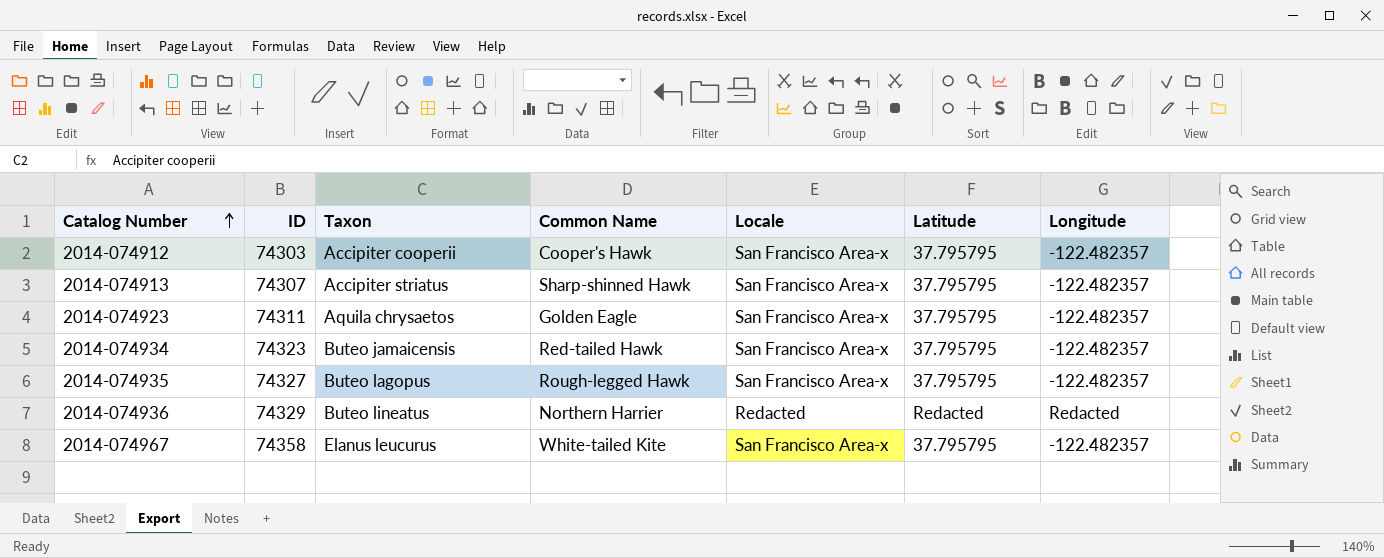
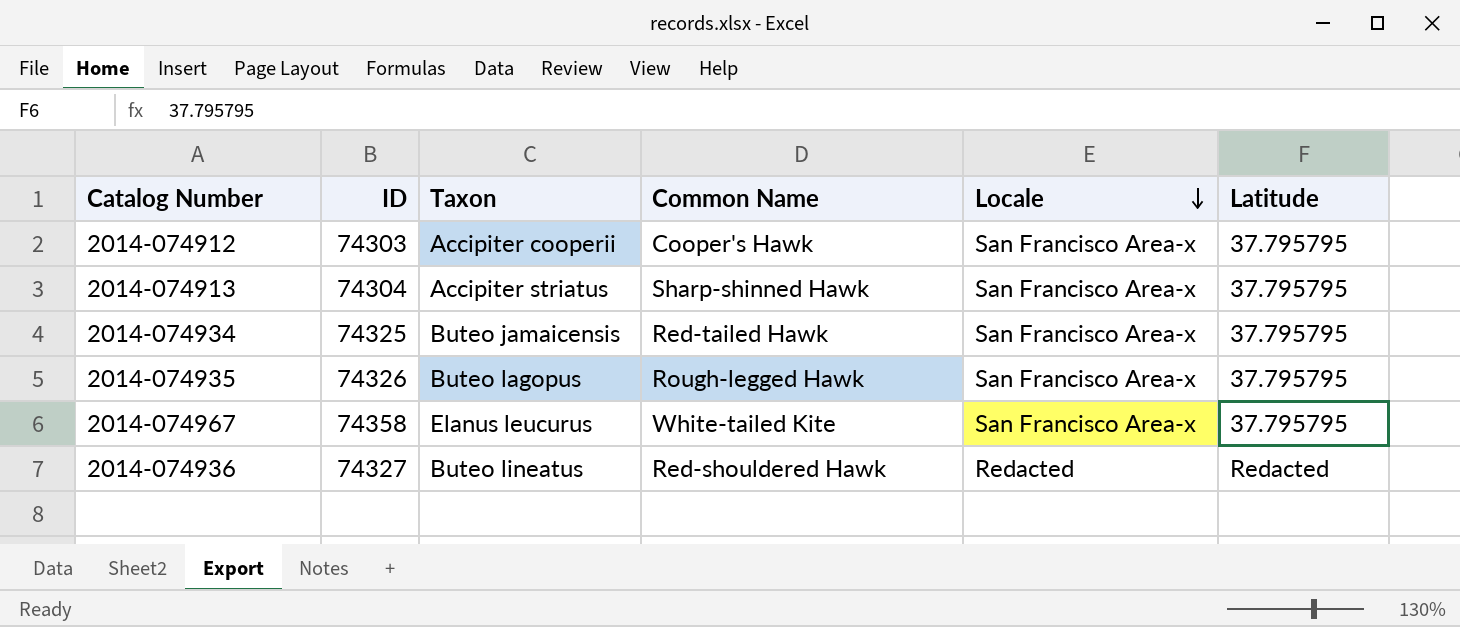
row order: Catalog Number ascending -> Locale descending
column Longitude | position: 7 -> none
row 2014-074923: 74311 | Aquila chrysaetos | Golden Eagle | San Francisco Area-x | 37.795795 | -122.482357 -> none
2014-074913 | ID: 74307 -> 74304
2014-074934 | ID: 74323 -> 74325
2014-074935 | ID: 74327 -> 74326
2014-074936 | ID: 74329 -> 74327
2014-074936 | Common Name: Northern Harrier -> Red-shouldered Hawk

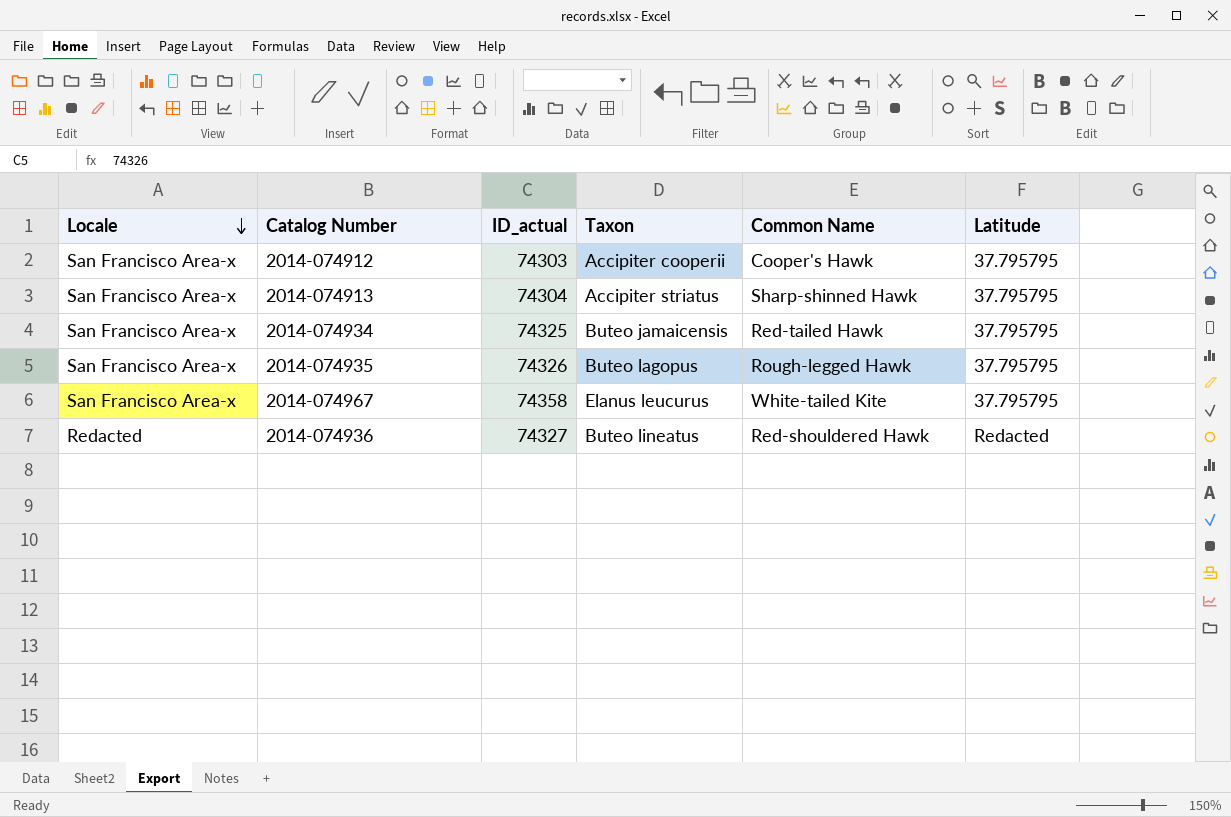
column Locale | position: 5 -> 1
column name: ID -> ID_actual

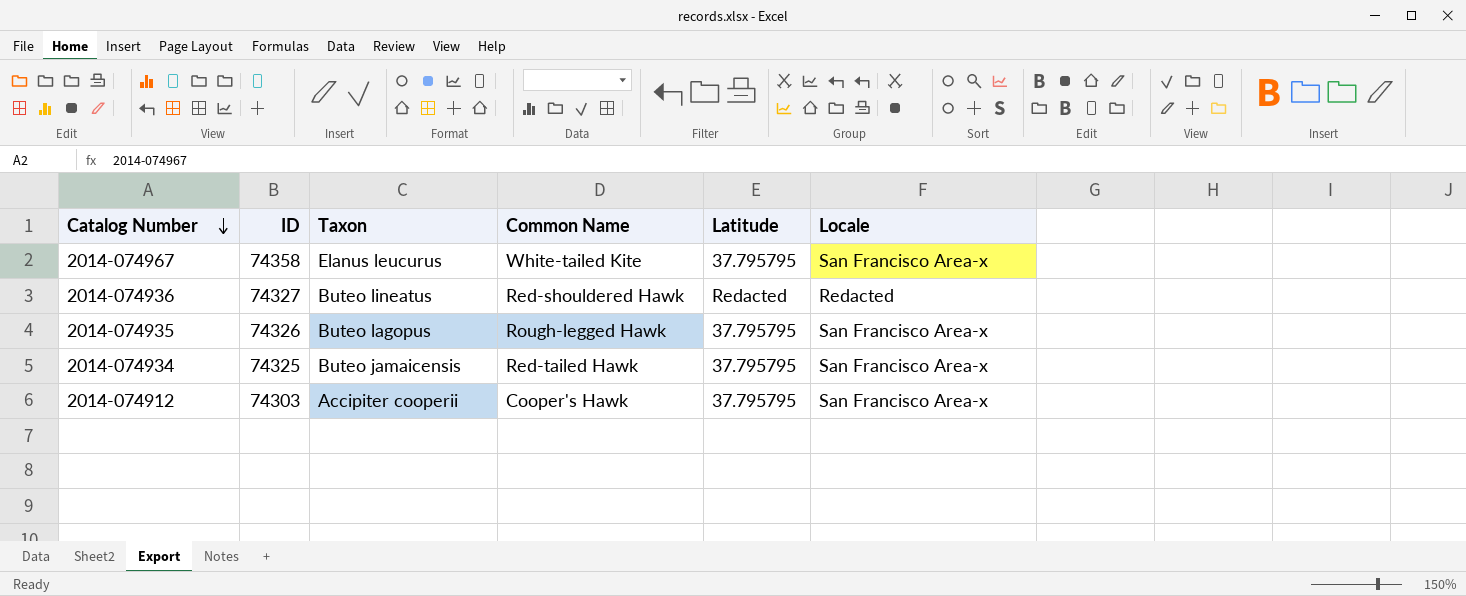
row order: Locale descending -> Catalog Number descending
column name: ID_actual -> ID
column Locale | position: 1 -> 6
row 2014-074913: San Francisco Area-x | 74304 | Accipiter striatus | Sharp-shinned Hawk | 37.795795 -> none

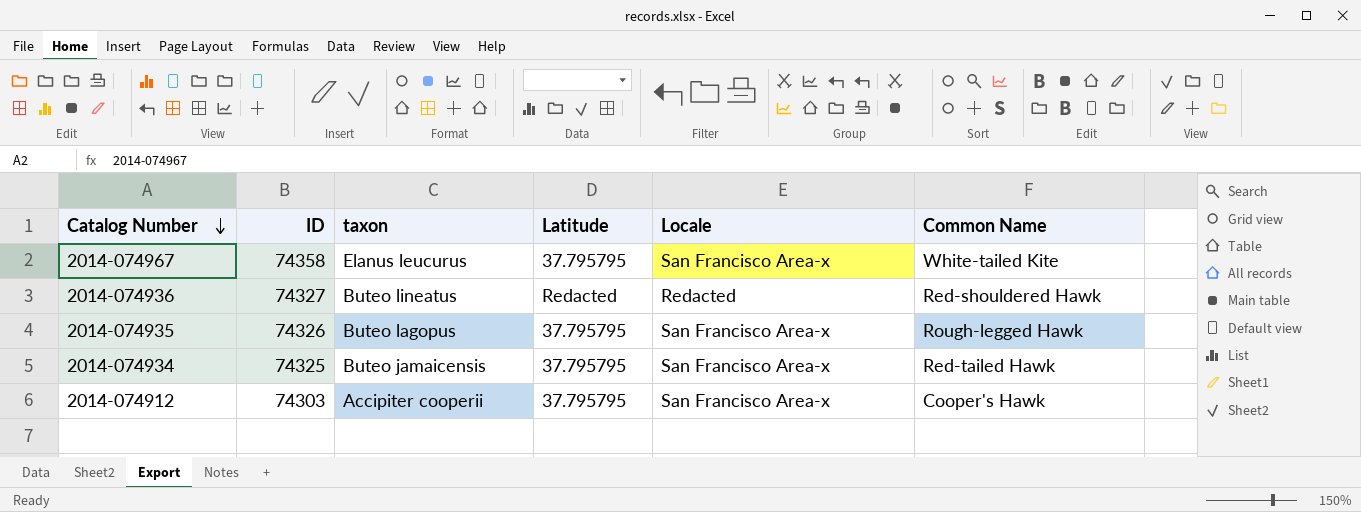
column name: Taxon -> taxon
column Common Name | position: 4 -> 6

